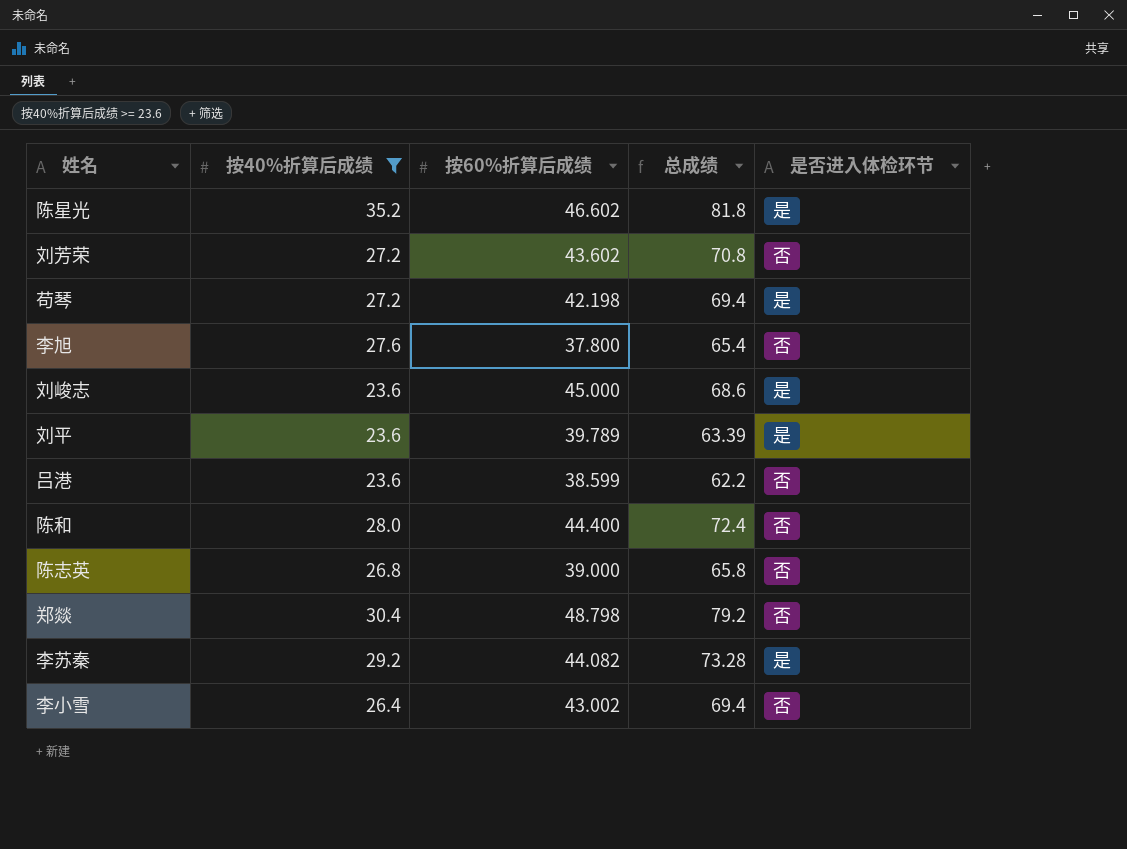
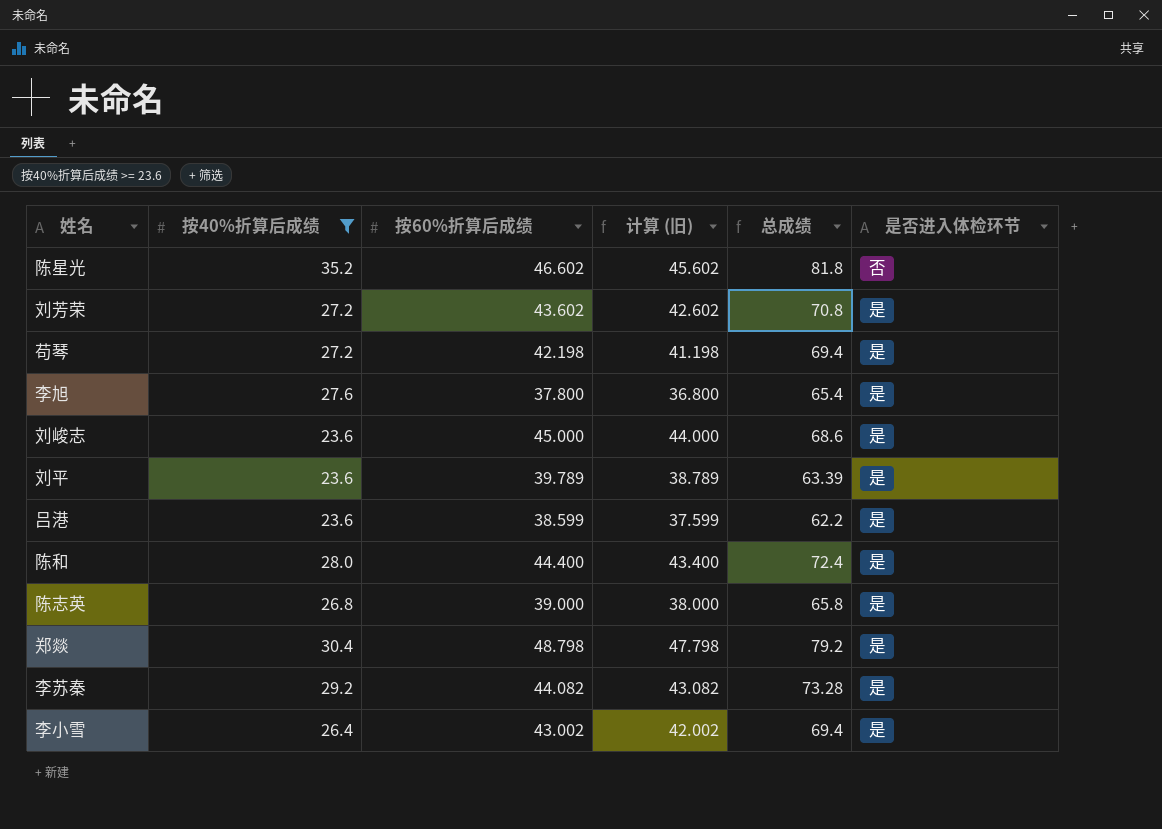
column 计算 (旧) | formula: none -> [按60%折算后成绩] - 1
陈星光 | 是否进入体检环节: 是 -> 否
刘芳荣 | 是否进入体检环节: 否 -> 是
李旭 | 是否进入体检环节: 否 -> 是
吕港 | 是否进入体检环节: 否 -> 是
陈和 | 是否进入体检环节: 否 -> 是
陈志英 | 是否进入体检环节: 否 -> 是
郑燚 | 是否进入体检环节: 否 -> 是
李小雪 | 是否进入体检环节: 否 -> 是

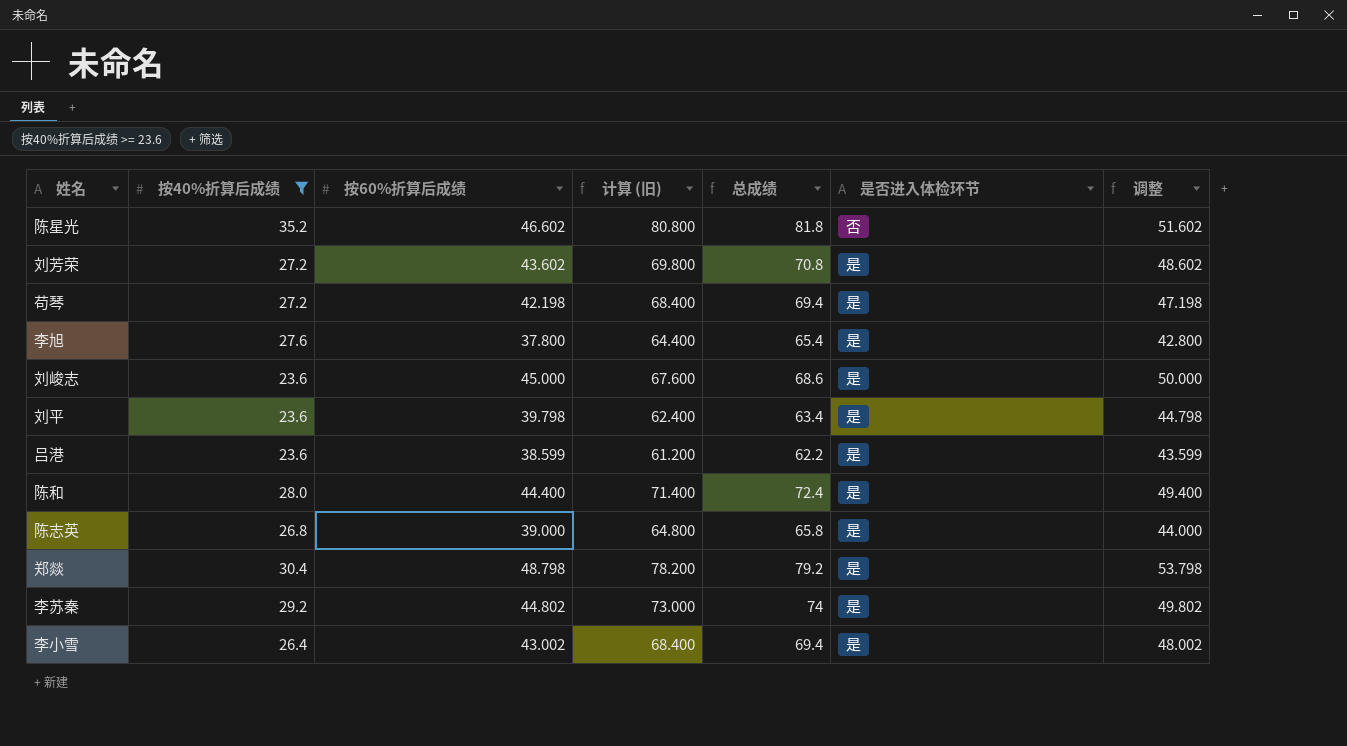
column 计算 (旧) | formula: [按60%折算后成绩] - 1 -> [总成绩] - 1
column 调整 | formula: none -> [按60%折算后成绩] + 5
刘平 | 按60%折算后成绩: 39.789 -> 39.798
刘平 | 总成绩: 63.39 -> 63.4
李苏秦 | 按60%折算后成绩: 44.082 -> 44.802
李苏秦 | 总成绩: 73.28 -> 74

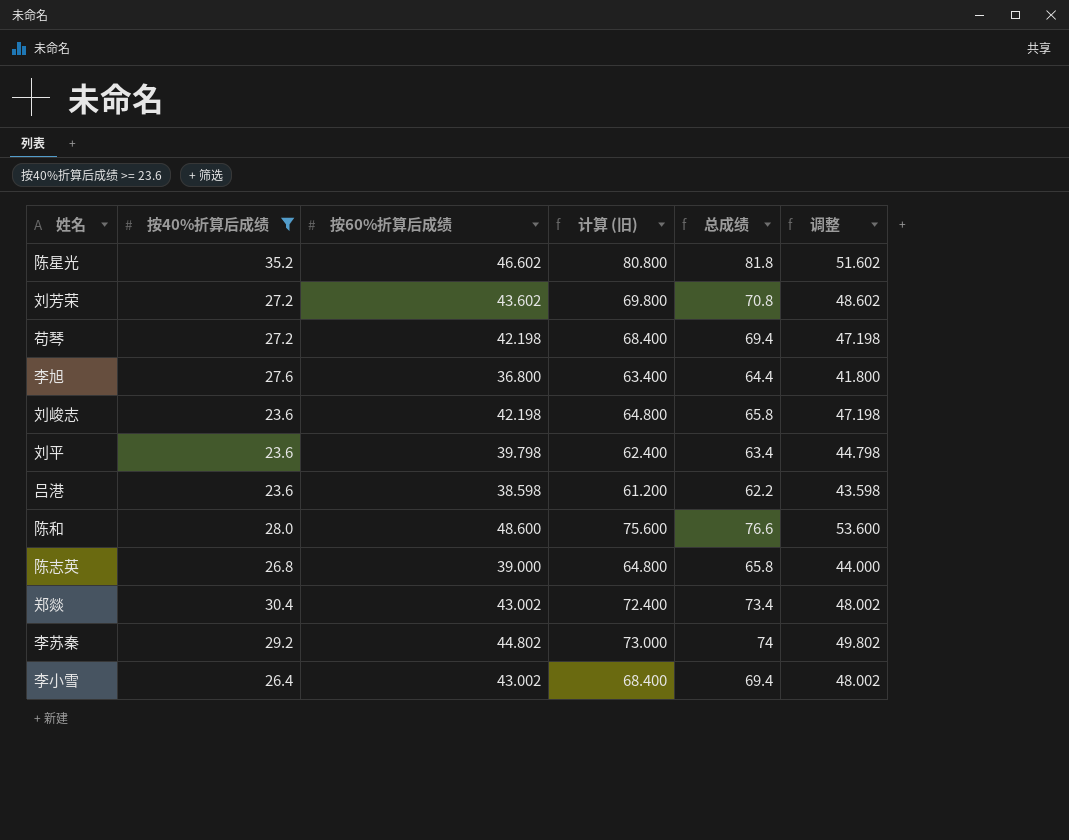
column 是否进入体检环节 | position: 6 -> none
李旭 | 按60%折算后成绩: 37.800 -> 36.800
李旭 | 计算 (旧): 64.400 -> 63.400
李旭 | 总成绩: 65.4 -> 64.4
李旭 | 调整: 42.800 -> 41.800
刘峻志 | 按60%折算后成绩: 45.000 -> 42.198
刘峻志 | 计算 (旧): 67.600 -> 64.800
刘峻志 | 总成绩: 68.6 -> 65.8
刘峻志 | 调整: 50.000 -> 47.198
吕港 | 按60%折算后成绩: 38.599 -> 38.598
吕港 | 调整: 43.599 -> 43.598
陈和 | 按60%折算后成绩: 44.400 -> 48.600
陈和 | 计算 (旧): 71.400 -> 75.600
陈和 | 总成绩: 72.4 -> 76.6
陈和 | 调整: 49.400 -> 53.600
郑燚 | 按60%折算后成绩: 48.798 -> 43.002
郑燚 | 计算 (旧): 78.200 -> 72.400
郑燚 | 总成绩: 79.2 -> 73.4
郑燚 | 调整: 53.798 -> 48.002

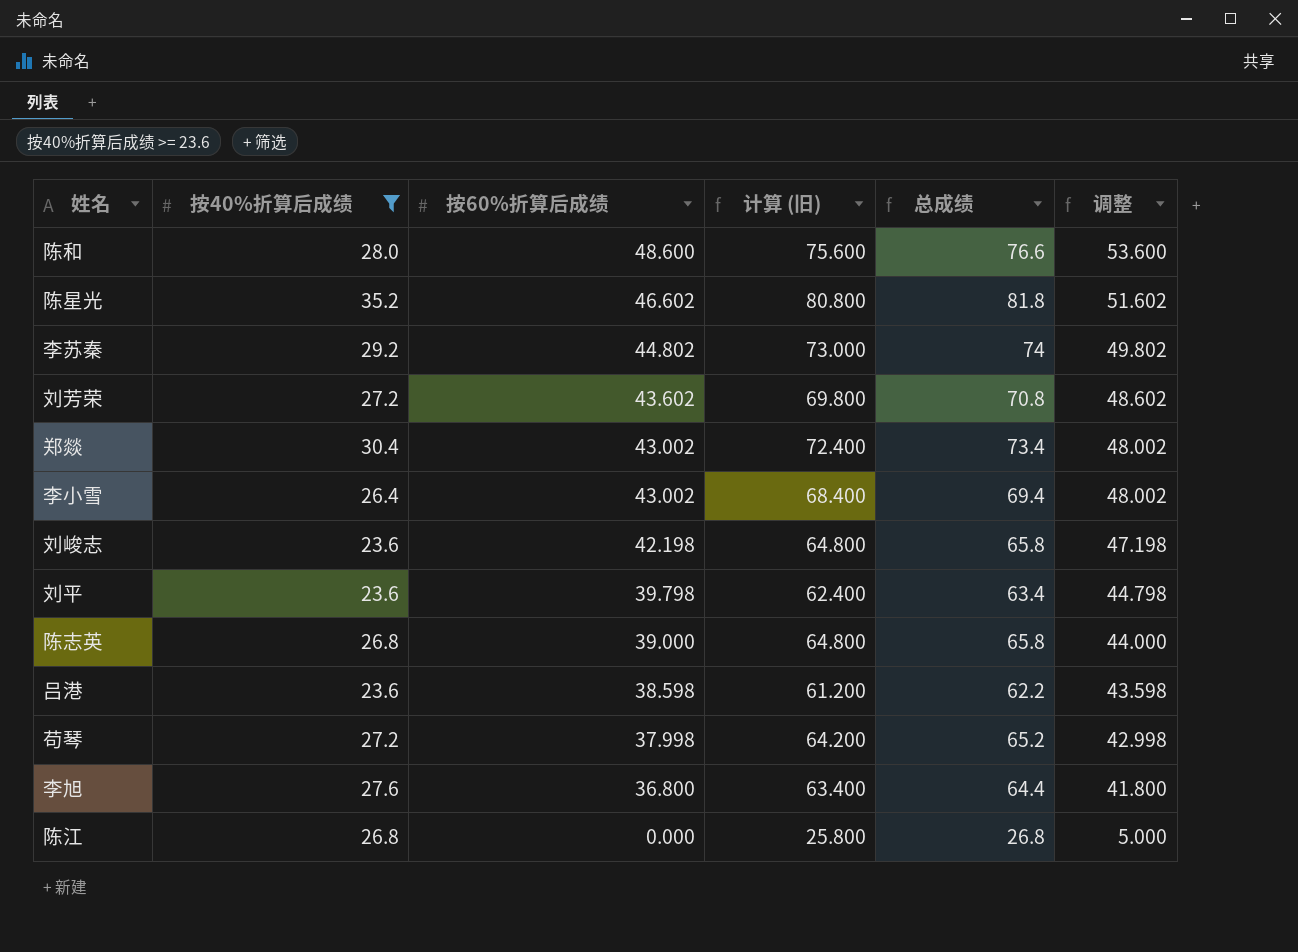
row order: none -> 按60%折算后成绩 descending
苟琴 | 按60%折算后成绩: 42.198 -> 37.998
苟琴 | 计算 (旧): 68.400 -> 64.200
苟琴 | 总成绩: 69.4 -> 65.2
苟琴 | 调整: 47.198 -> 42.998
row 陈江: none -> 26.8 | 0.000 | 25.800 | 26.8 | 5.000

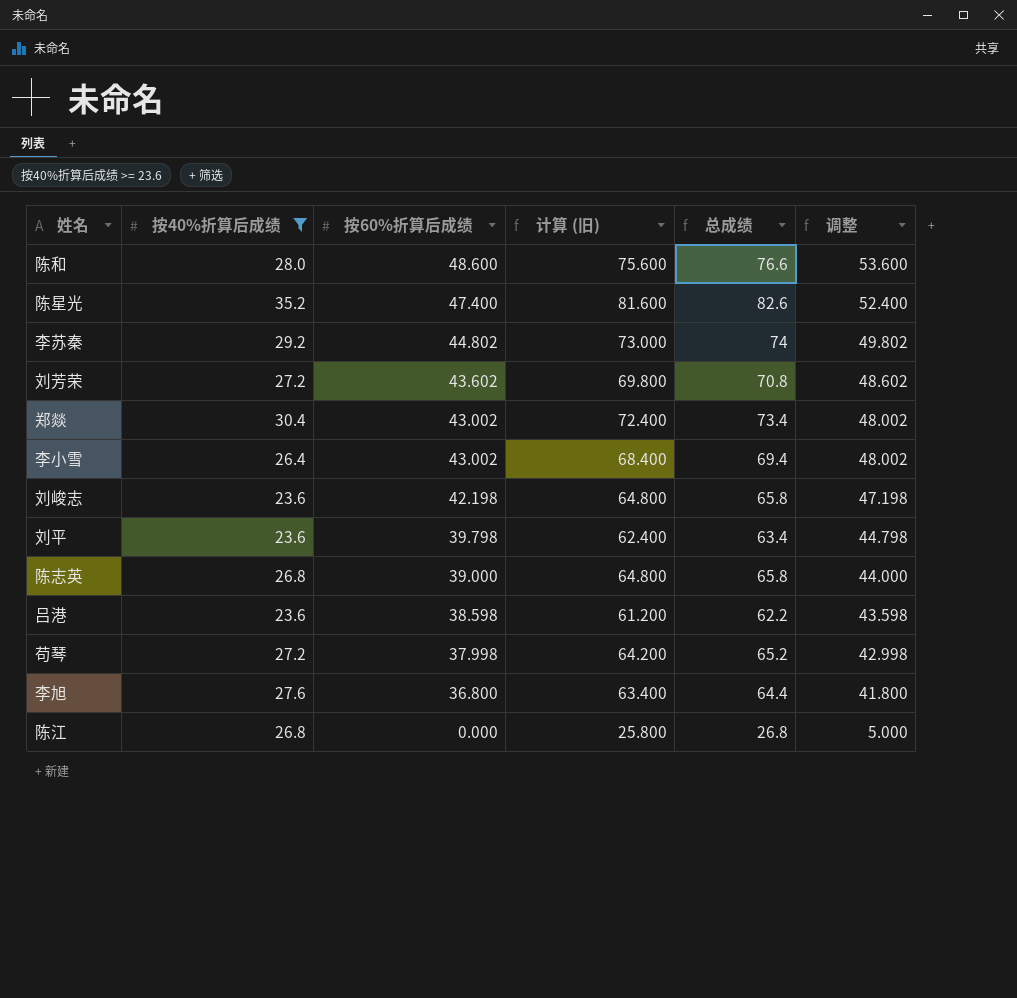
陈星光 | 按60%折算后成绩: 46.602 -> 47.400
陈星光 | 计算 (旧): 80.800 -> 81.600
陈星光 | 总成绩: 81.8 -> 82.6
陈星光 | 调整: 51.602 -> 52.400

